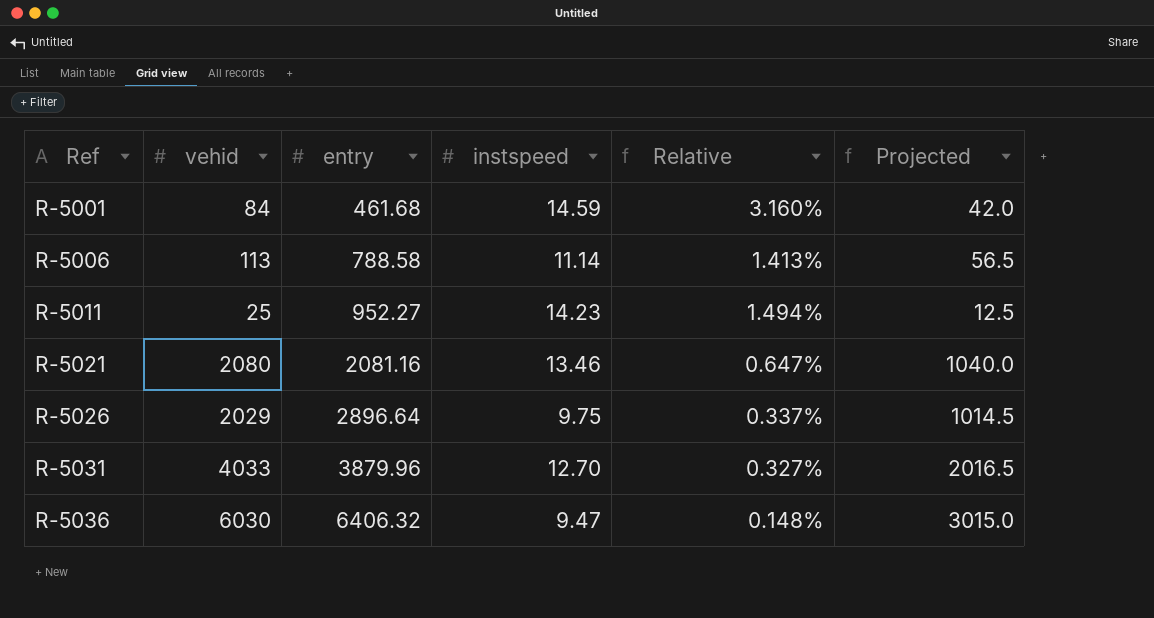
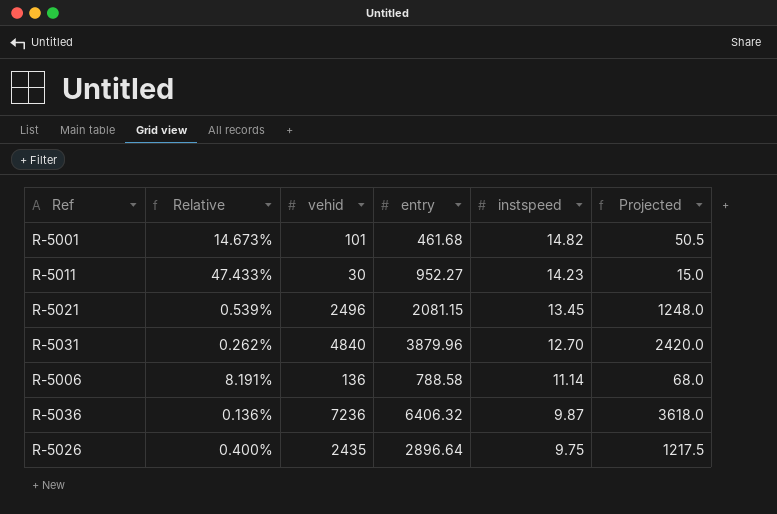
row order: Ref ascending -> instspeed descending
column Relative | formula: [instspeed] / [entry] -> [instspeed] / [vehid]
column Relative | position: 5 -> 2
R-5001 | vehid: 84 -> 101
R-5001 | instspeed: 14.59 -> 14.82
R-5001 | Projected: 42.0 -> 50.5
R-5011 | vehid: 25 -> 30
R-5011 | Projected: 12.5 -> 15.0
R-5021 | vehid: 2080 -> 2496
R-5021 | entry: 2081.16 -> 2081.15
R-5021 | instspeed: 13.46 -> 13.45
R-5021 | Projected: 1040.0 -> 1248.0
R-5031 | vehid: 4033 -> 4840
R-5031 | Projected: 2016.5 -> 2420.0
R-5006 | vehid: 113 -> 136
R-5006 | Projected: 56.5 -> 68.0
R-5036 | vehid: 6030 -> 7236
R-5036 | instspeed: 9.47 -> 9.87
R-5036 | Projected: 3015.0 -> 3618.0
R-5026 | vehid: 2029 -> 2435
R-5026 | Projected: 1014.5 -> 1217.5

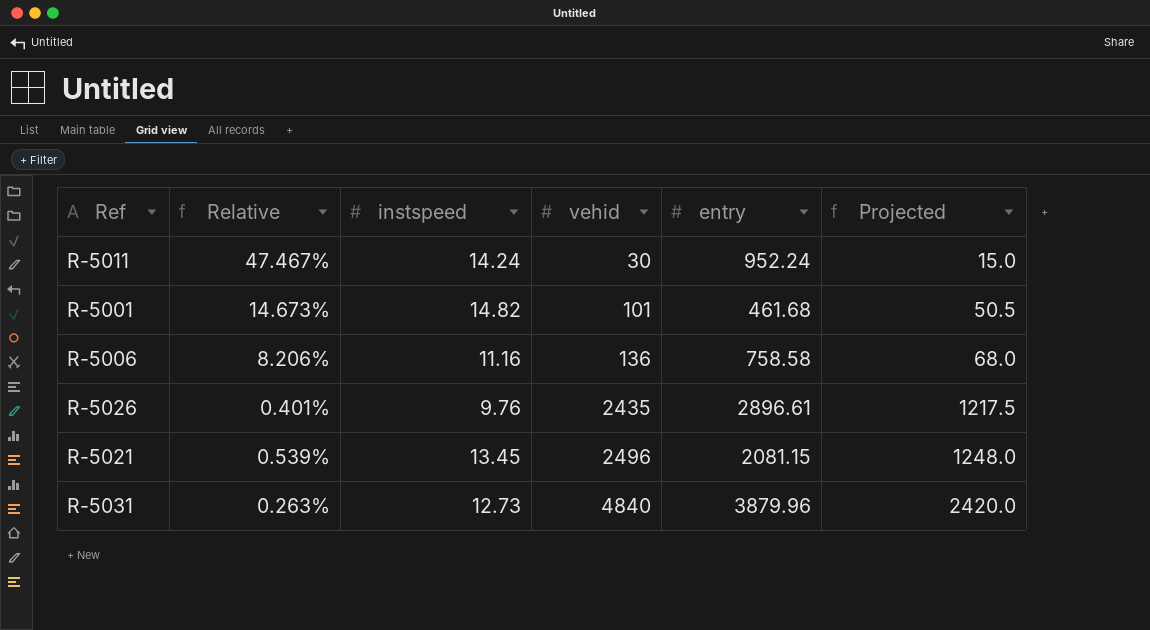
row order: instspeed descending -> vehid ascending
column instspeed | position: 5 -> 3
row R-5036: 0.136% | 7236 | 6406.32 | 9.87 | 3618.0 -> none
R-5011 | Relative: 47.433% -> 47.467%
R-5011 | instspeed: 14.23 -> 14.24
R-5011 | entry: 952.27 -> 952.24
R-5006 | Relative: 8.191% -> 8.206%
R-5006 | instspeed: 11.14 -> 11.16
R-5006 | entry: 788.58 -> 758.58
R-5026 | Relative: 0.400% -> 0.401%
R-5026 | instspeed: 9.75 -> 9.76
R-5026 | entry: 2896.64 -> 2896.61
R-5031 | Relative: 0.262% -> 0.263%
R-5031 | instspeed: 12.70 -> 12.73

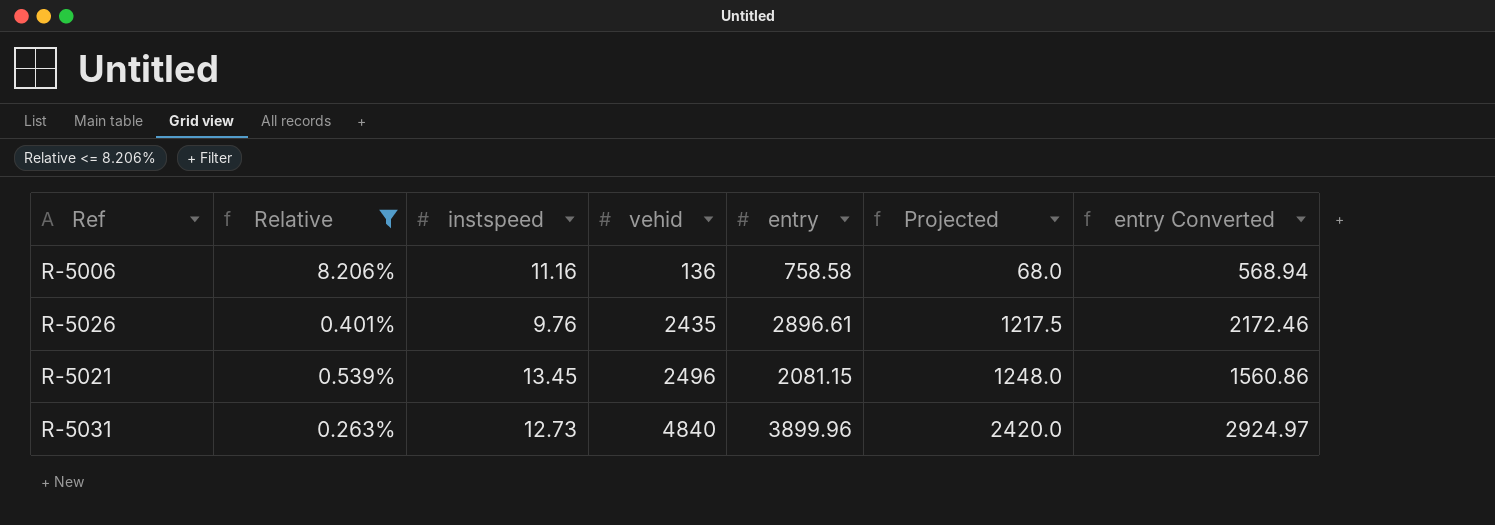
filter: none -> Relative <= 8.206%
column entry Converted | formula: none -> [entry] * 0.75
R-5031 | entry: 3879.96 -> 3899.96

